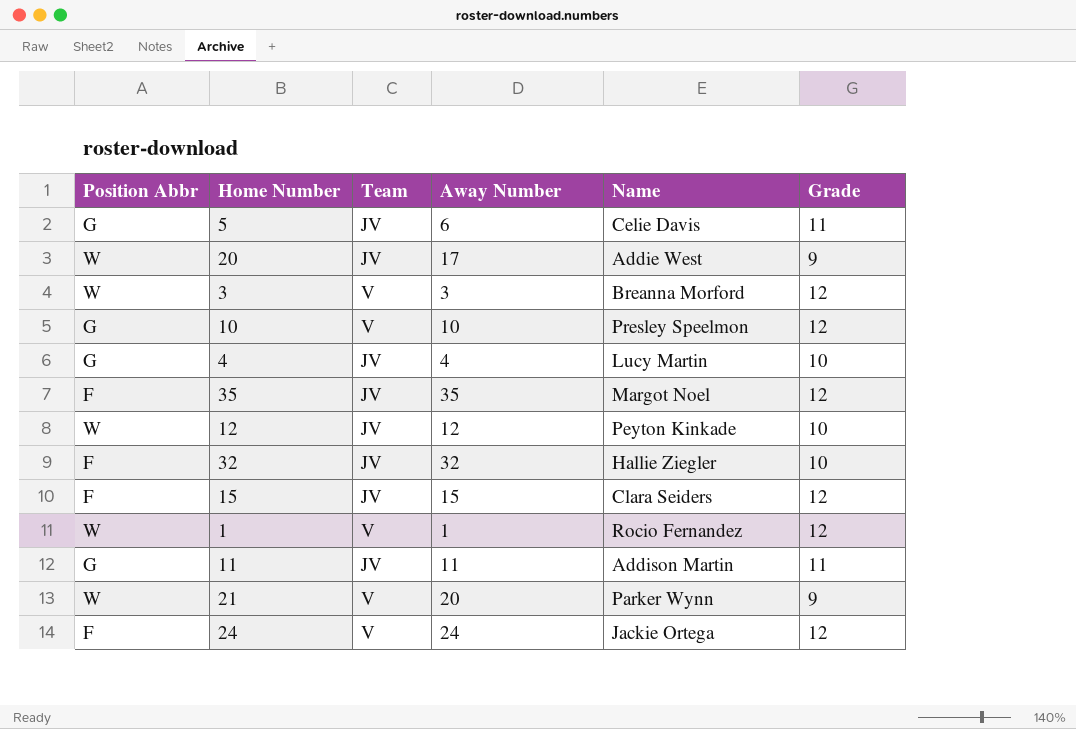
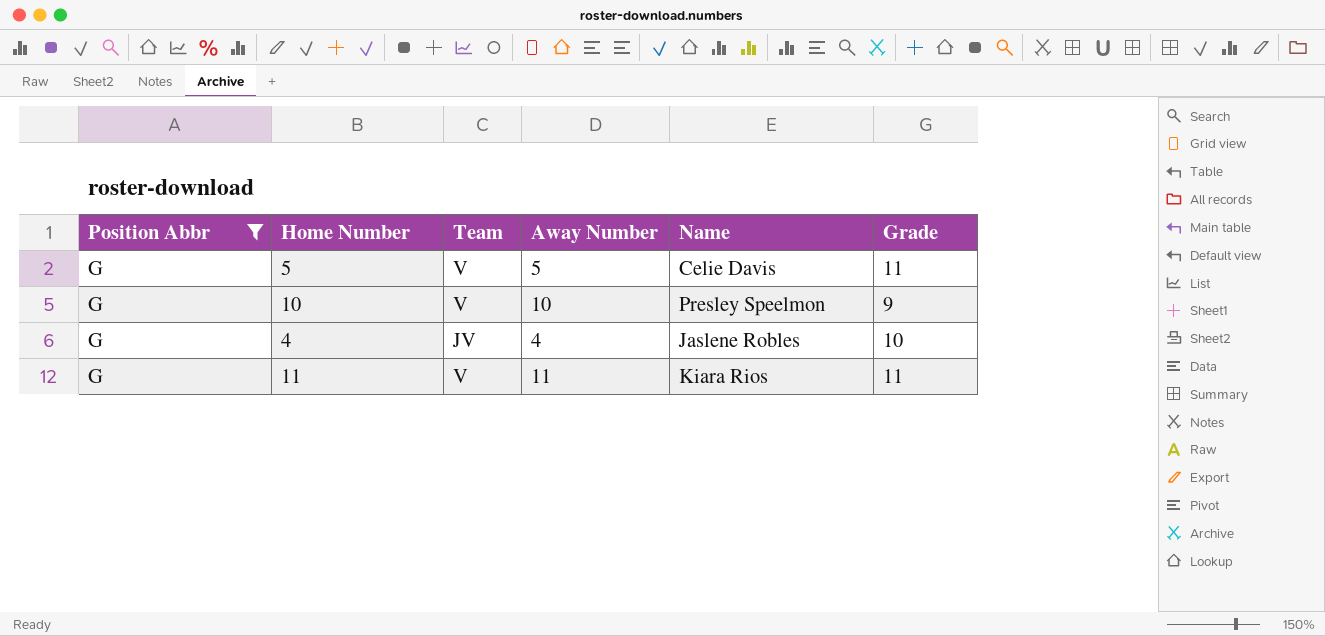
filter: none -> Position Abbr = G
5 | Team: JV -> V
5 | Away Number: 6 -> 5
10 | Grade: 12 -> 9
4 | Name: Lucy Martin -> Jaslene Robles
11 | Team: JV -> V
11 | Name: Addison Martin -> Kiara Rios

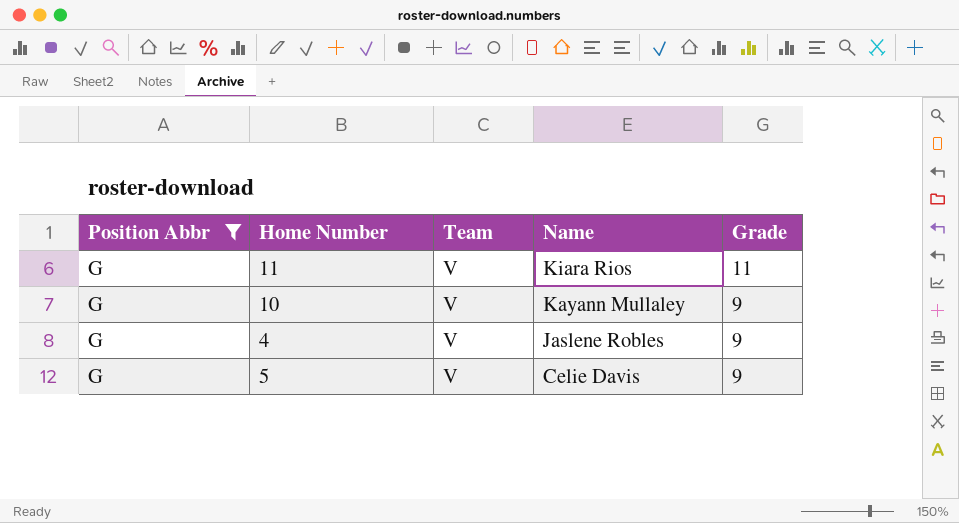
row order: none -> Name descending
column Away Number | position: 4 -> none
10 | Name: Presley Speelmon -> Kayann Mullaley
4 | Team: JV -> V
4 | Grade: 10 -> 9
5 | Grade: 11 -> 9

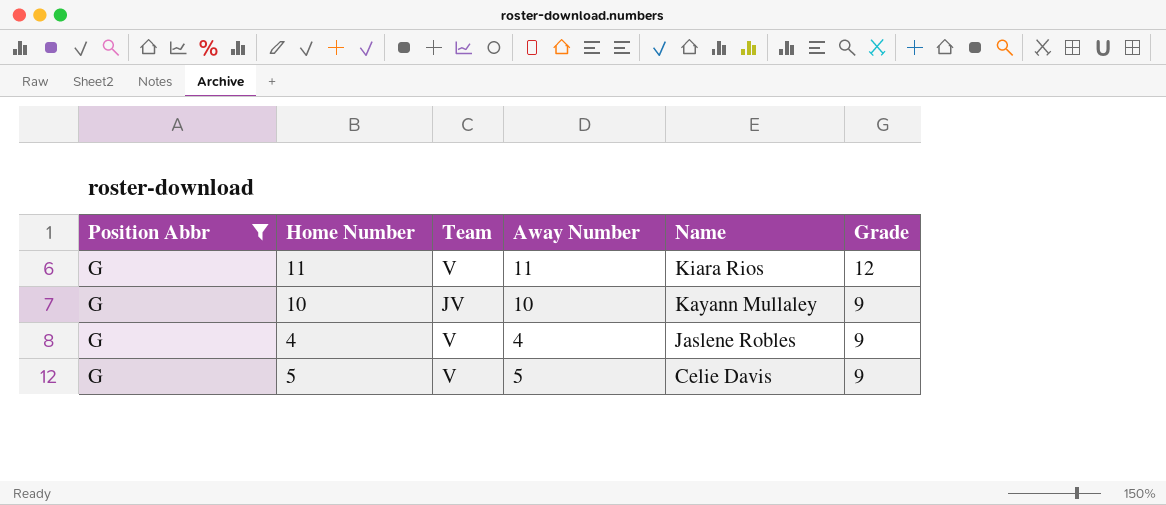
column Away Number | position: none -> 4
11 | Grade: 11 -> 12
10 | Team: V -> JV

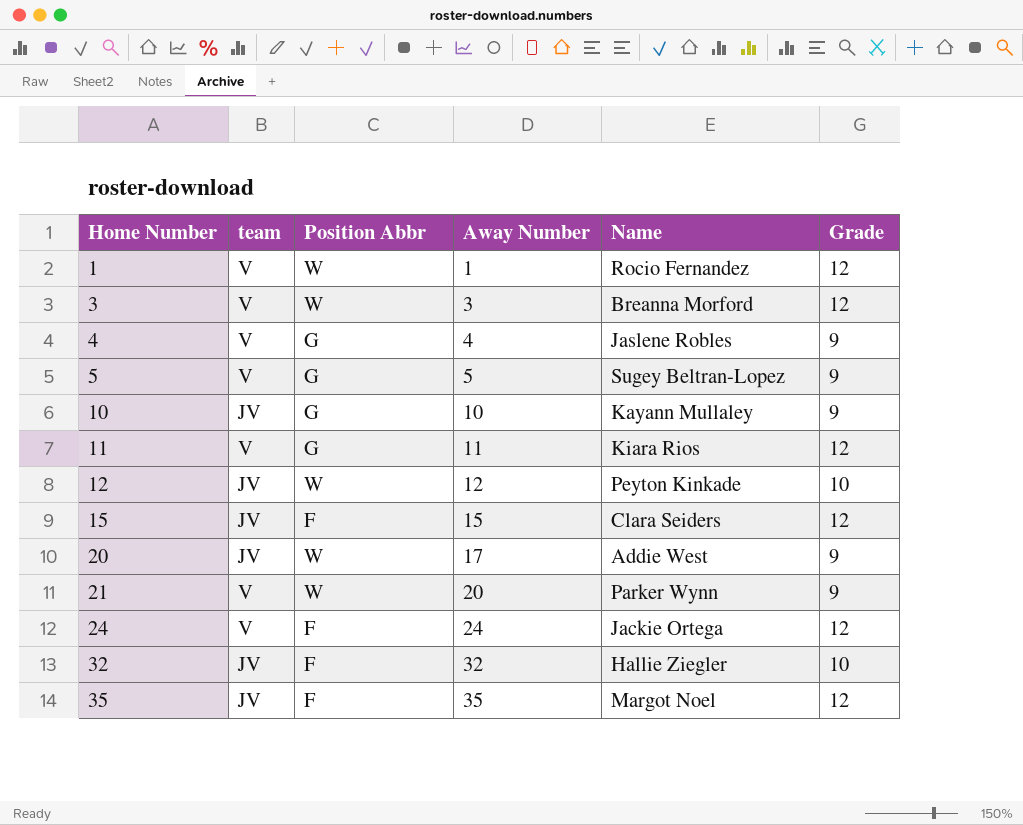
filter: Position Abbr = G -> none
row order: Name descending -> Home Number ascending
column name: Team -> team
column Position Abbr | position: 1 -> 3
5 | Name: Celie Davis -> Sugey Beltran-Lopez

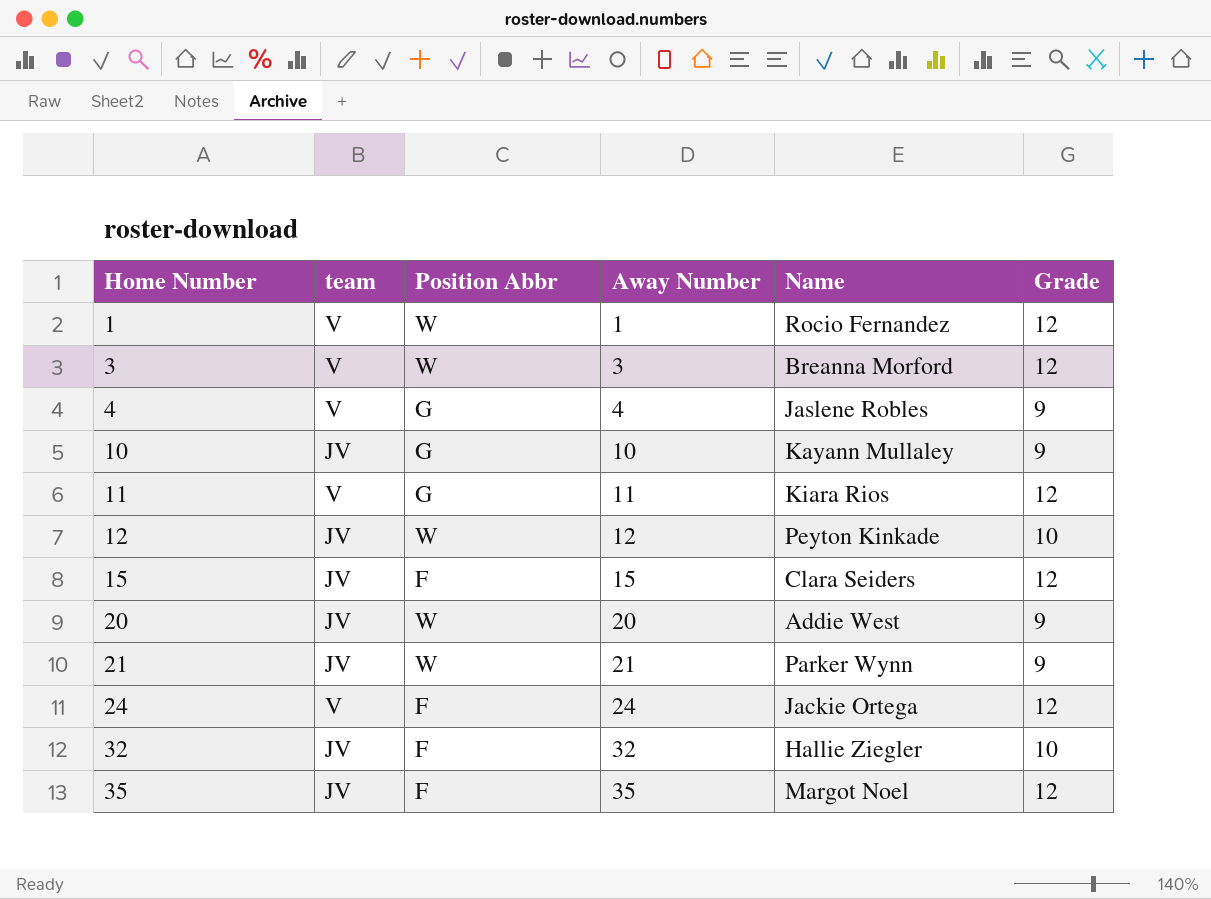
row 5: V | G | 5 | Sugey Beltran-Lopez | 9 -> none
20 | Away Number: 17 -> 20
21 | team: V -> JV
21 | Away Number: 20 -> 21

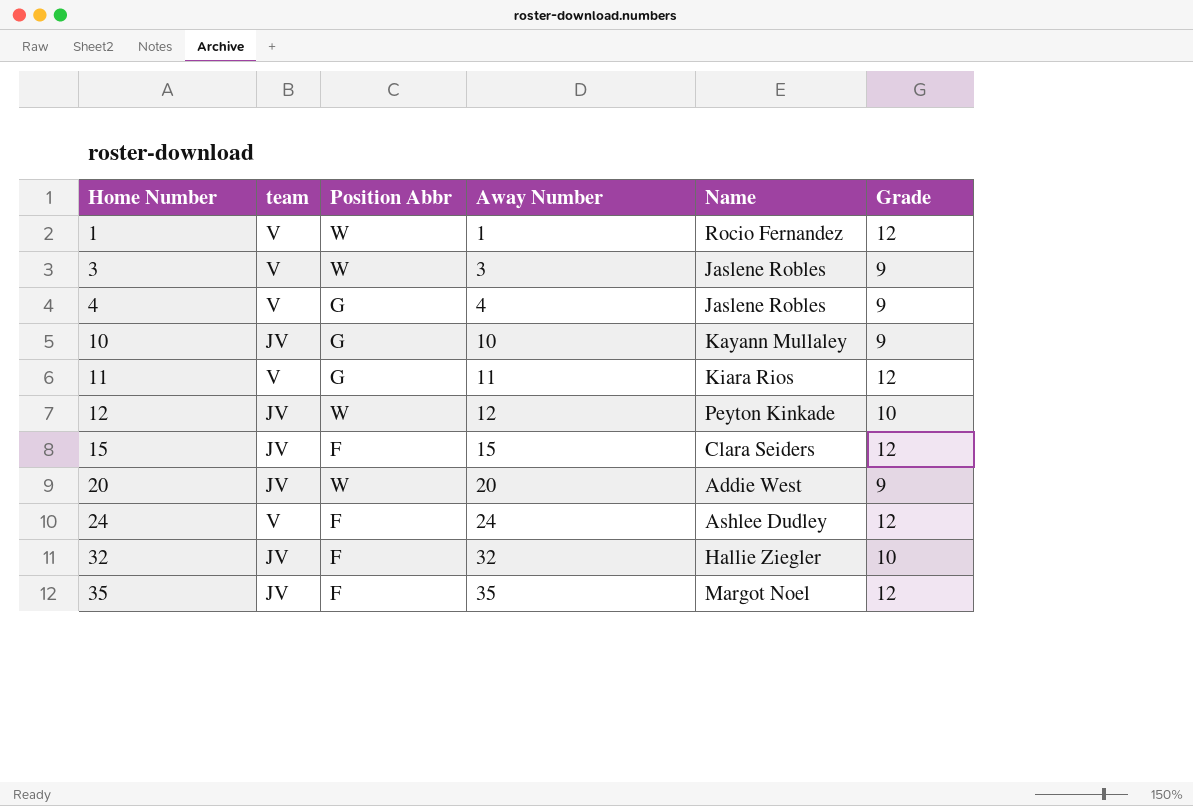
row 21: JV | W | 21 | Parker Wynn | 9 -> none
3 | Name: Breanna Morford -> Jaslene Robles
3 | Grade: 12 -> 9
24 | Name: Jackie Ortega -> Ashlee Dudley

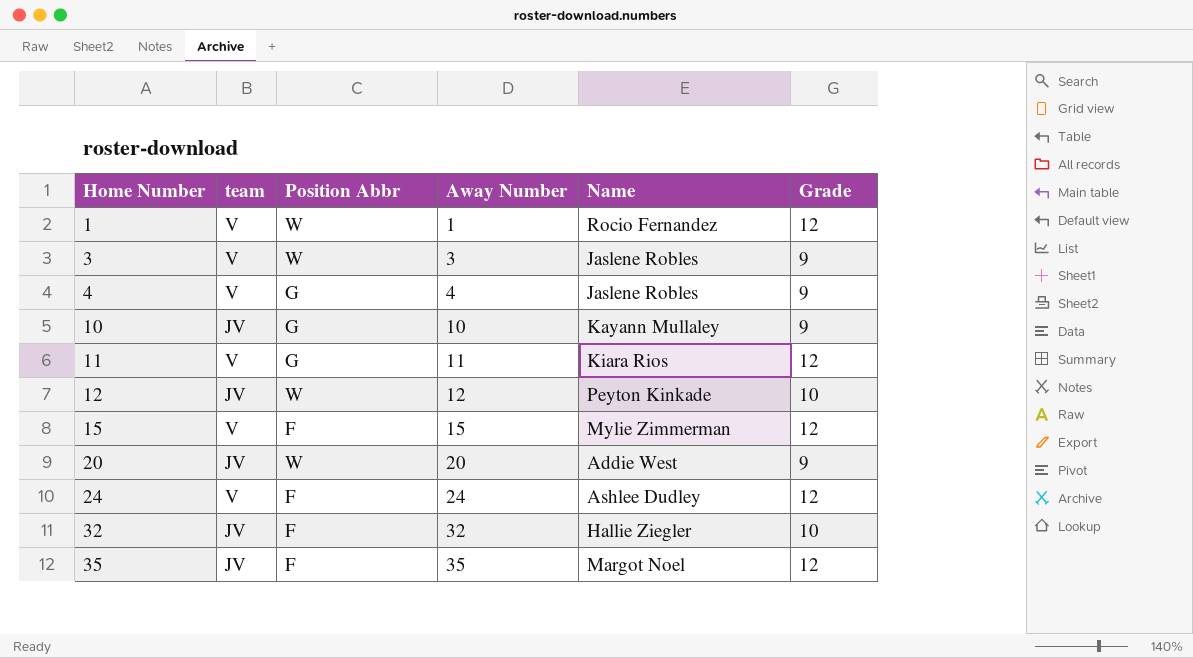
15 | team: JV -> V
15 | Name: Clara Seiders -> Mylie Zimmerman

